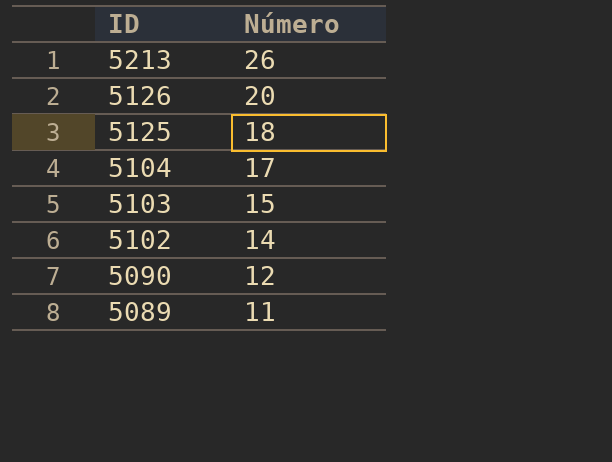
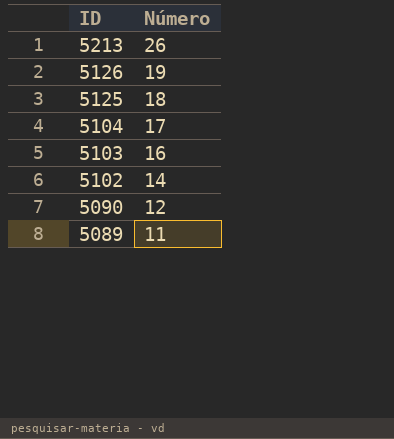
5126 | Número: 20 -> 19
5103 | Número: 15 -> 16

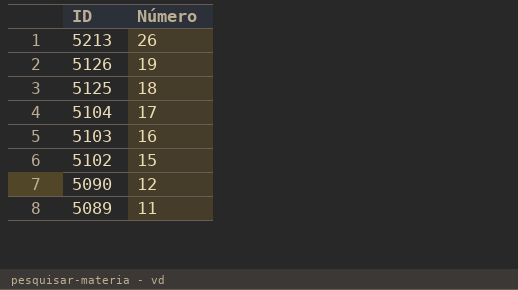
5102 | Número: 14 -> 15

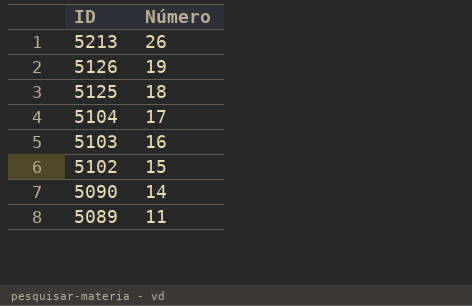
5090 | Número: 12 -> 14

